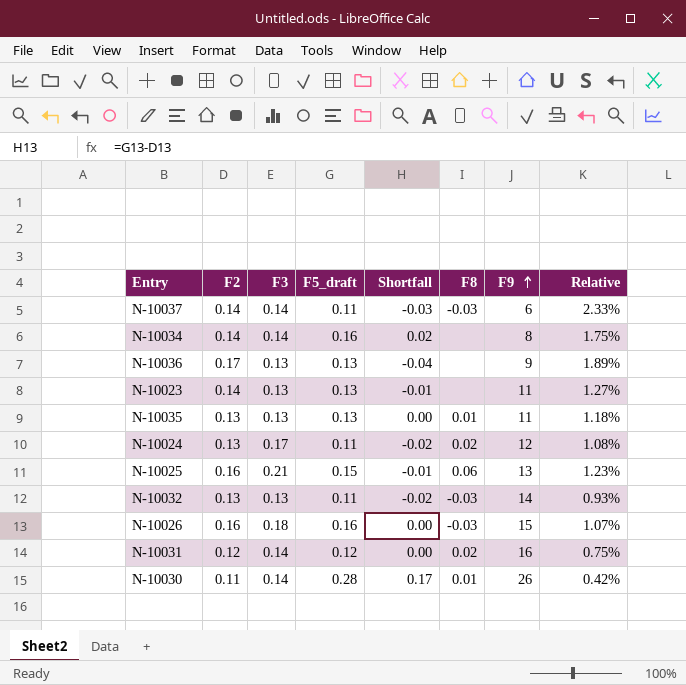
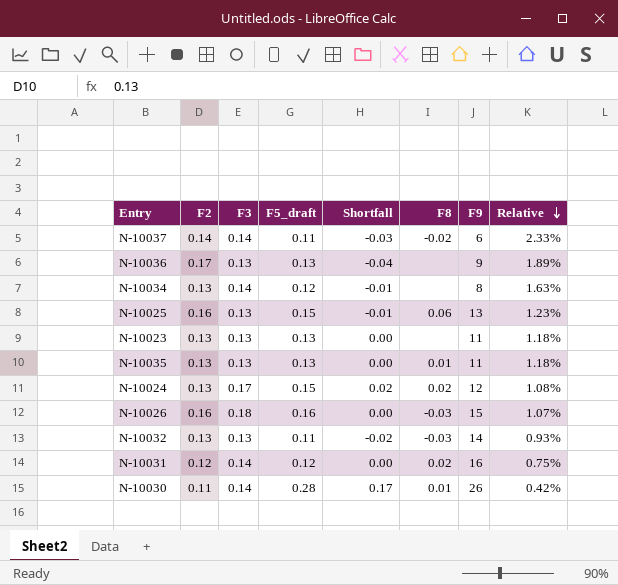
row order: F9 ascending -> Relative descending
N-10037 | F8: -0.03 -> -0.02
N-10034 | F2: 0.14 -> 0.13
N-10034 | F5_draft: 0.16 -> 0.12
N-10034 | Shortfall: 0.02 -> -0.01
N-10034 | Relative: 1.75% -> 1.63%
N-10025 | F3: 0.21 -> 0.13
N-10023 | F2: 0.14 -> 0.13
N-10023 | Shortfall: -0.01 -> 0.00
N-10023 | Relative: 1.27% -> 1.18%
N-10024 | F5_draft: 0.11 -> 0.15
N-10024 | Shortfall: -0.02 -> 0.02

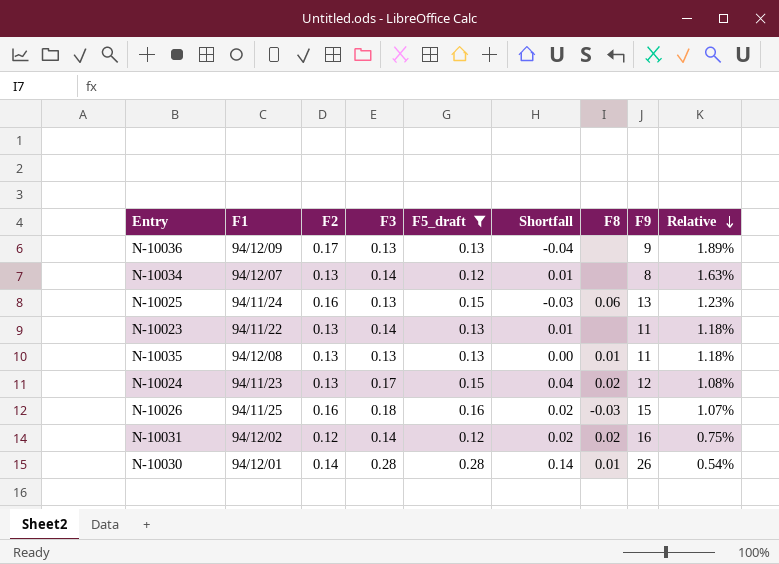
filter: none -> F5_draft != 0.11
column F1 | position: none -> 2
column Shortfall | formula: [F5_draft] - [F2] -> [F3] - [F2]
N-10023 | F3: 0.13 -> 0.14
N-10030 | F2: 0.11 -> 0.14
N-10030 | F3: 0.14 -> 0.28
N-10030 | Relative: 0.42% -> 0.54%

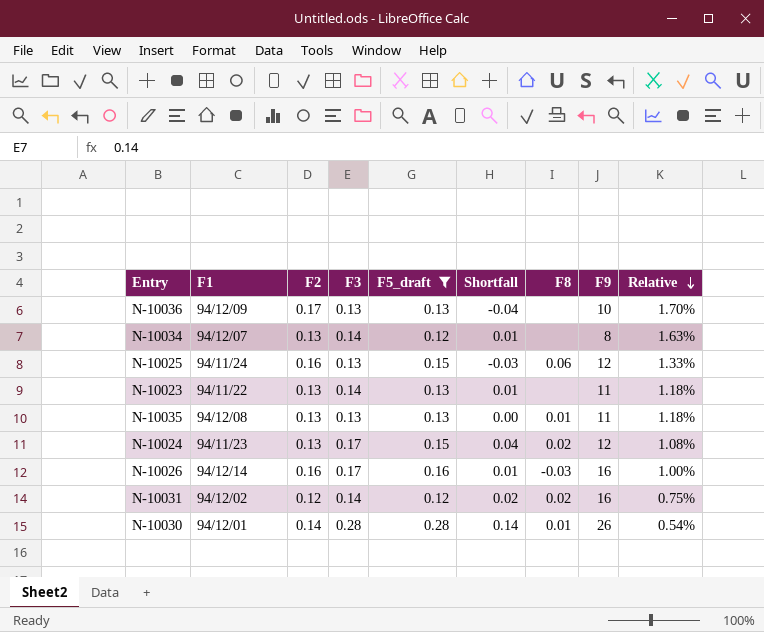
N-10036 | F9: 9 -> 10
N-10036 | Relative: 1.89% -> 1.70%
N-10025 | F9: 13 -> 12
N-10025 | Relative: 1.23% -> 1.33%
N-10026 | F1: 94/11/25 -> 94/12/14
N-10026 | F3: 0.18 -> 0.17
N-10026 | Shortfall: 0.02 -> 0.01
N-10026 | F9: 15 -> 16
N-10026 | Relative: 1.07% -> 1.00%

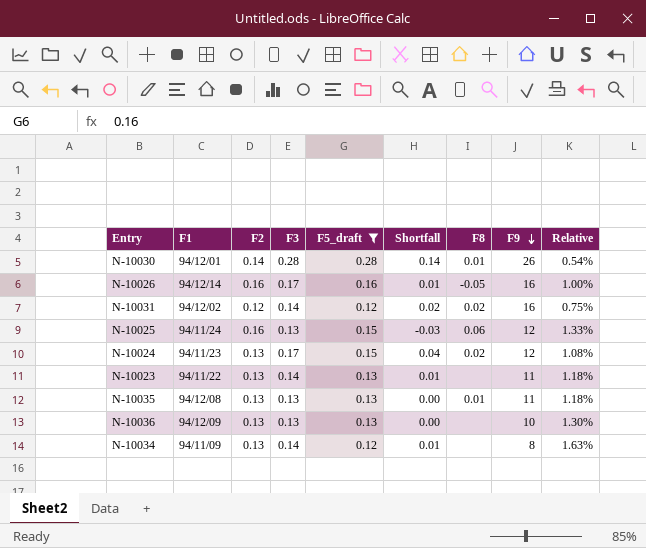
row order: Relative descending -> F9 descending
N-10026 | F8: -0.03 -> -0.05
N-10036 | F2: 0.17 -> 0.13
N-10036 | Shortfall: -0.04 -> 0.00
N-10036 | Relative: 1.70% -> 1.30%
N-10034 | F1: 94/12/07 -> 94/11/09

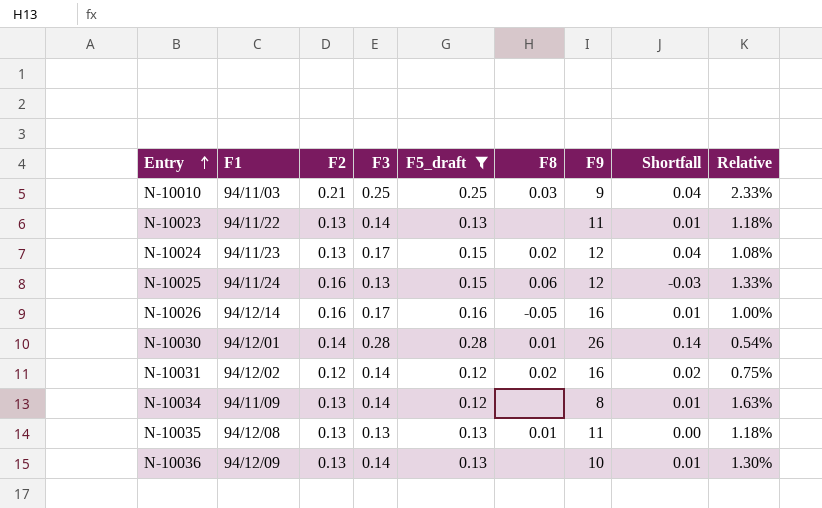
row order: F9 descending -> Entry ascending
column Shortfall | position: 6 -> 8
row N-10010: none -> 94/11/03 | 0.21 | 0.25 | 0.25 | 0.03 | 9 | 0.04 | 2.33%
N-10036 | F3: 0.13 -> 0.14
N-10036 | Shortfall: 0.00 -> 0.01

